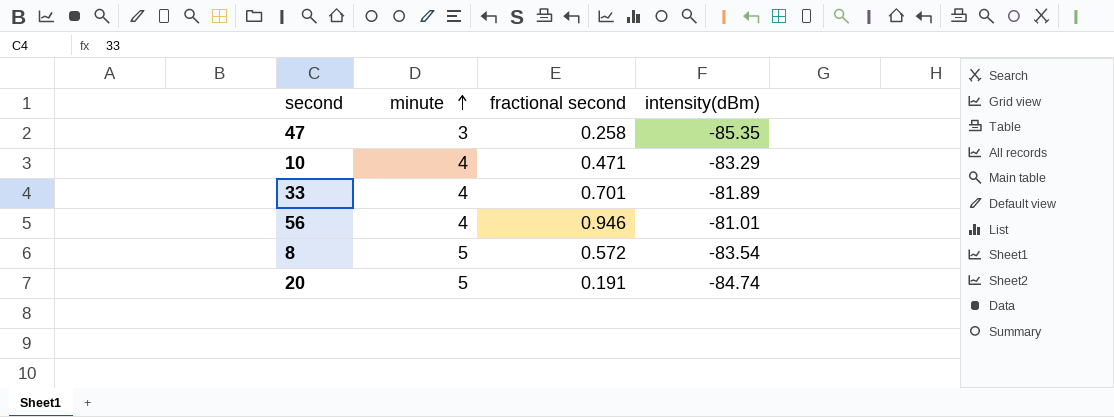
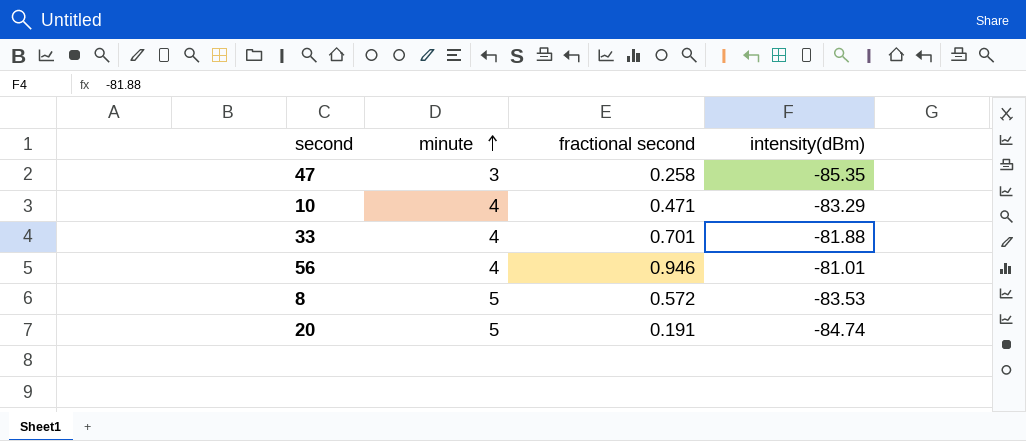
33 | intensity(dBm): -81.89 -> -81.88
8 | intensity(dBm): -83.54 -> -83.53

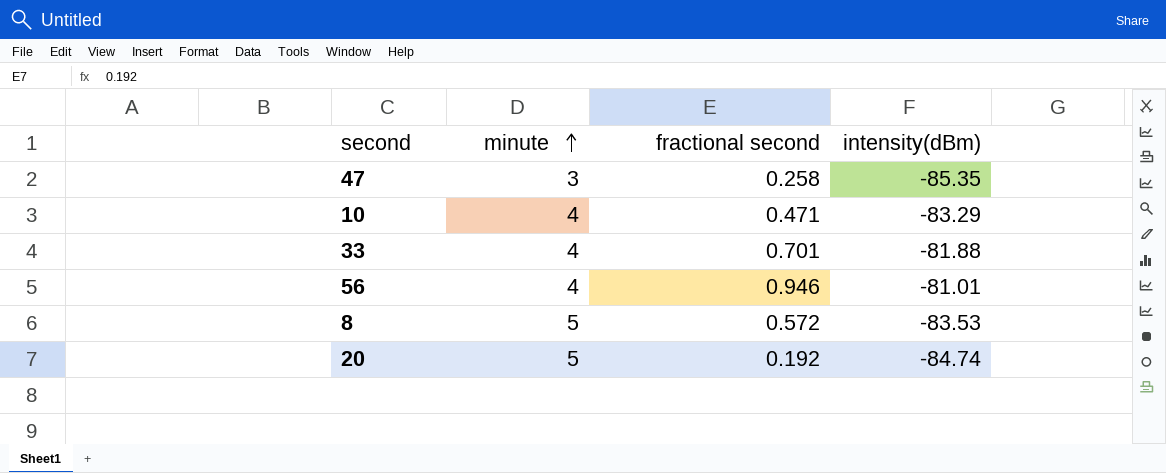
20 | fractional second: 0.191 -> 0.192

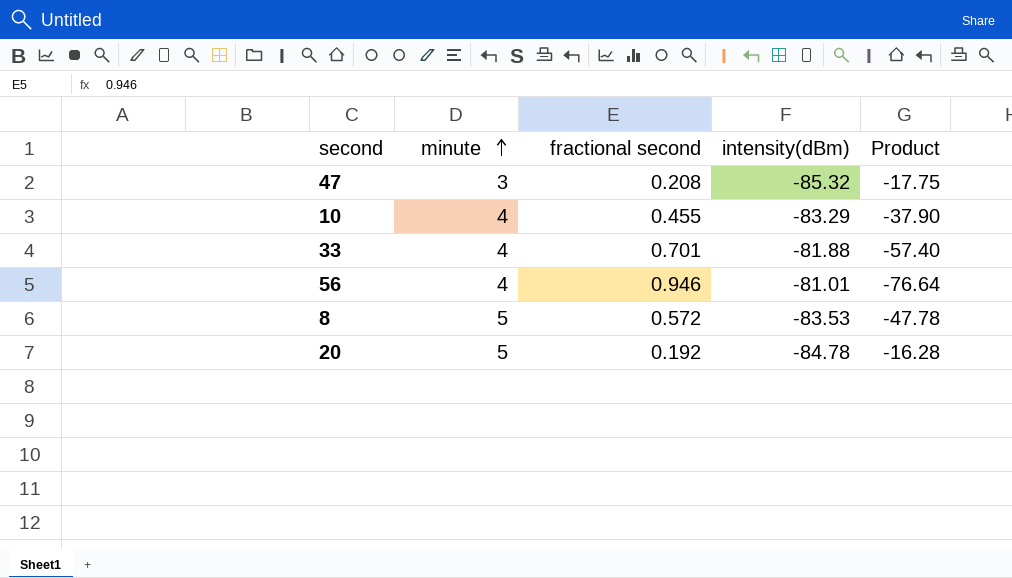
column Product | formula: none -> [fractional second] * [intensity(dBm)]
47 | fractional second: 0.258 -> 0.208
47 | intensity(dBm): -85.35 -> -85.32
10 | fractional second: 0.471 -> 0.455
20 | intensity(dBm): -84.74 -> -84.78

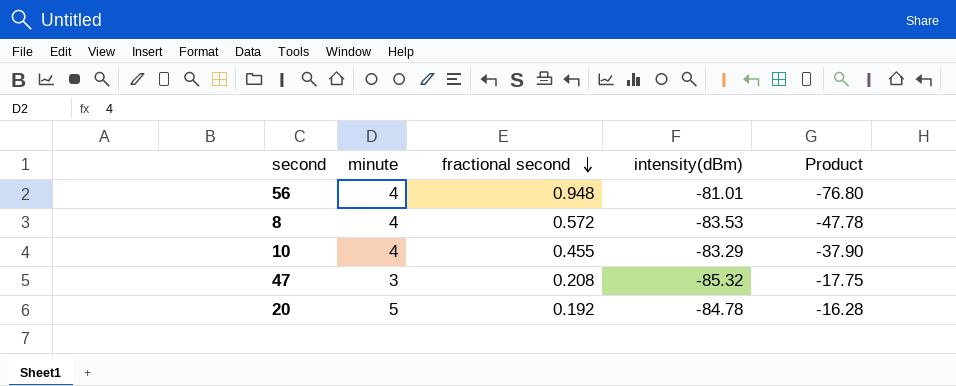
row order: minute ascending -> fractional second descending
row 33: 4 | 0.701 | -81.88 | -57.40 -> none
56 | fractional second: 0.946 -> 0.948
56 | Product: -76.64 -> -76.80
8 | minute: 5 -> 4

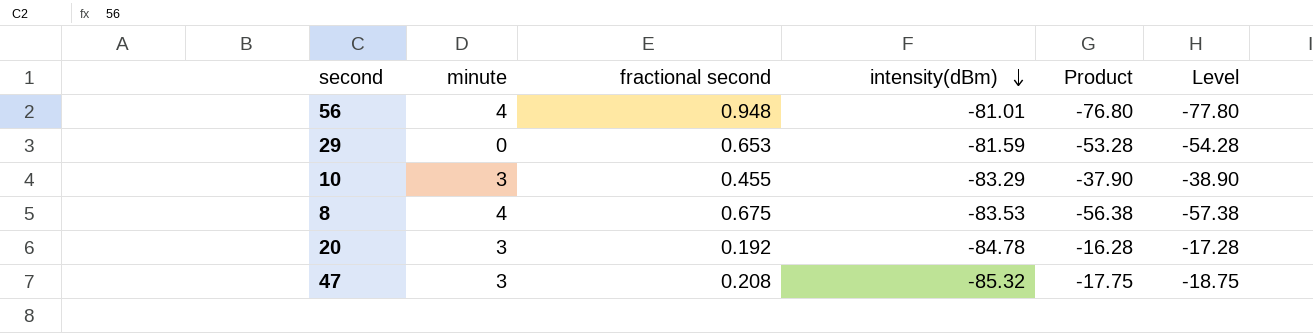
row order: fractional second descending -> intensity(dBm) descending
column Level | formula: none -> [Product] - 1
row 29: none -> 0 | 0.653 | -81.59 | -53.28 | -54.28
10 | minute: 4 -> 3
8 | fractional second: 0.572 -> 0.675
8 | Product: -47.78 -> -56.38
20 | minute: 5 -> 3

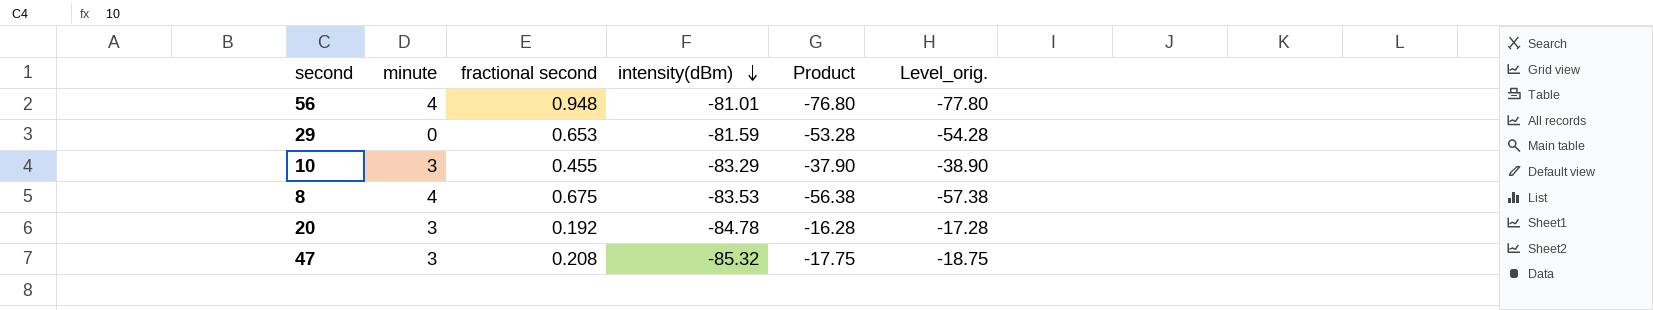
column name: Level -> Level_orig.

